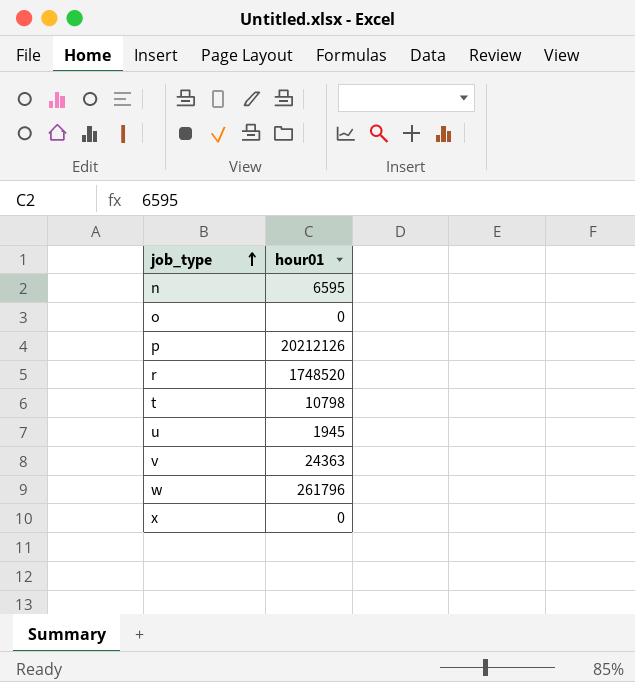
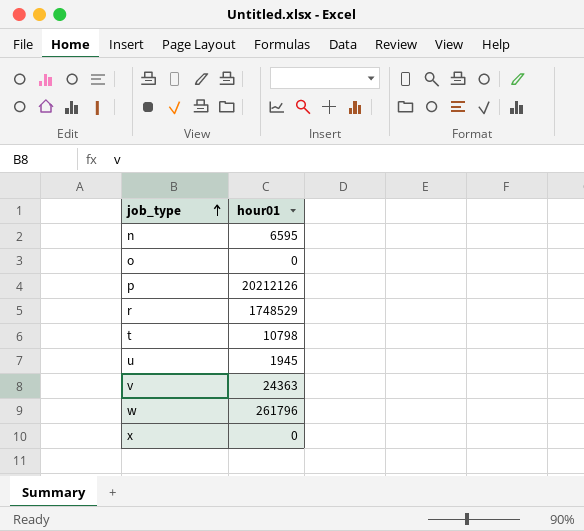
r | hour01: 1748520 -> 1748529

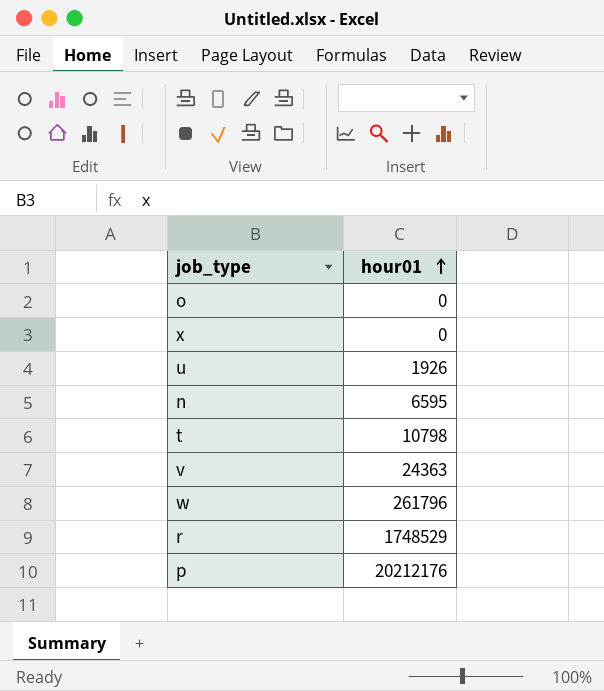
row order: job_type ascending -> hour01 ascending
u | hour01: 1945 -> 1926
p | hour01: 20212126 -> 20212176

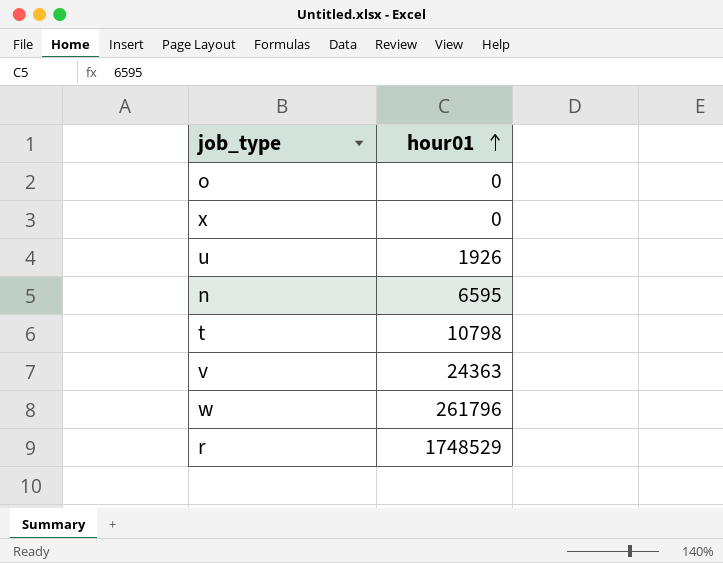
row p: 20212176 -> none

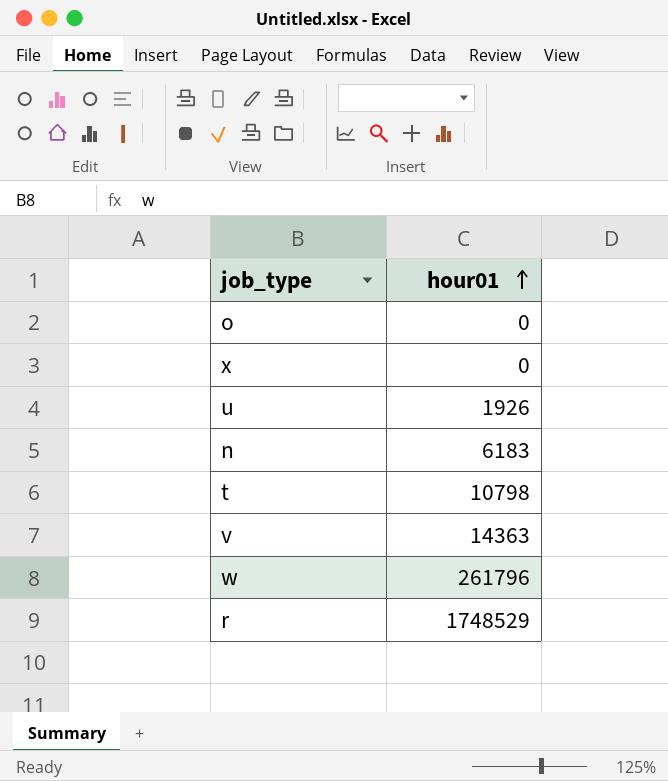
n | hour01: 6595 -> 6183
v | hour01: 24363 -> 14363

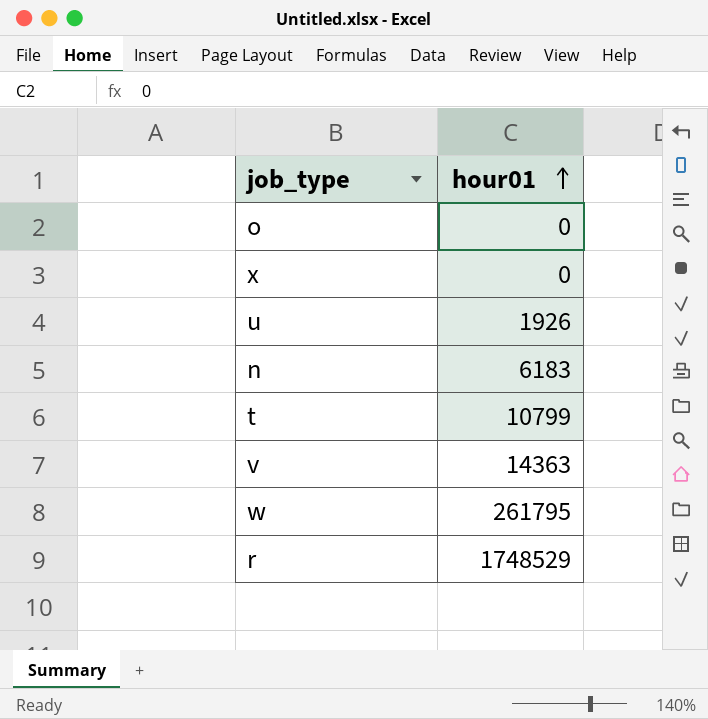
t | hour01: 10798 -> 10799
w | hour01: 261796 -> 261795

